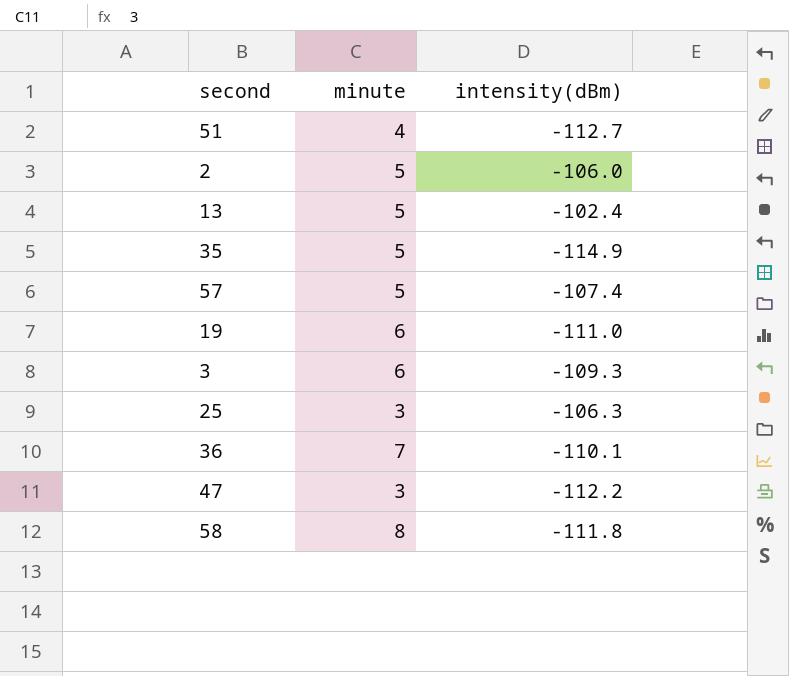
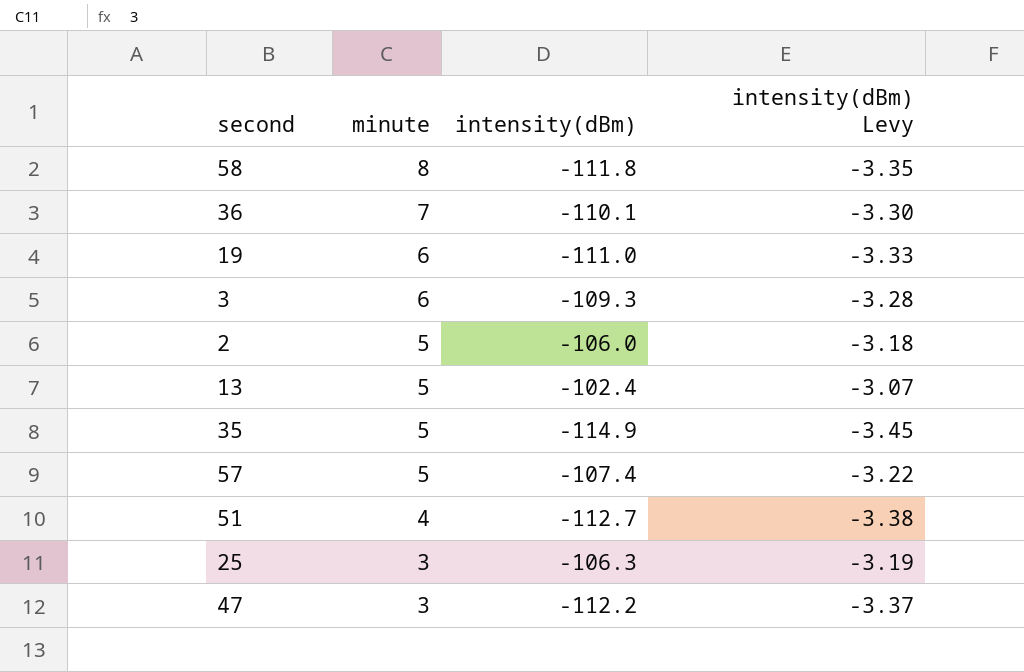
row order: none -> minute descending
column intensity(dBm) Levy | formula: none -> [intensity(dBm)] * 0.03

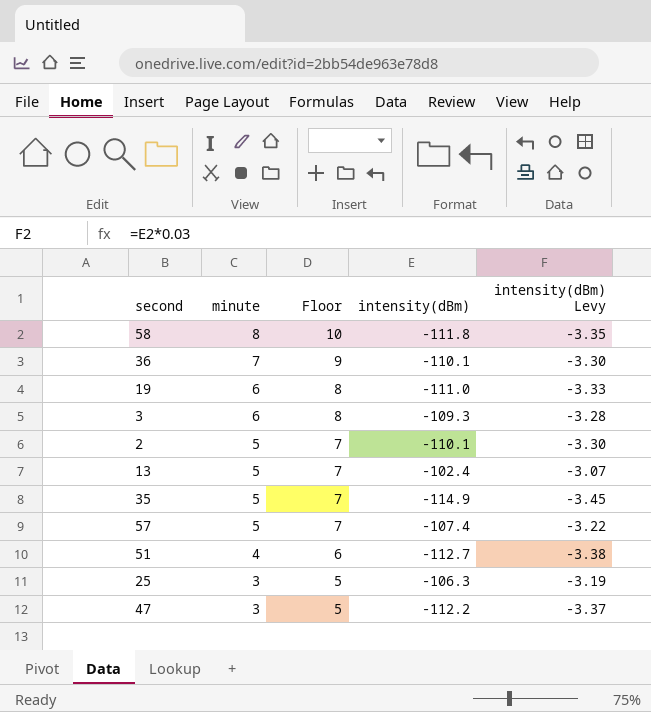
column Floor | formula: none -> [minute] + 2
2 | intensity(dBm): -106.0 -> -110.1
2 | intensity(dBm) Levy: -3.18 -> -3.30

